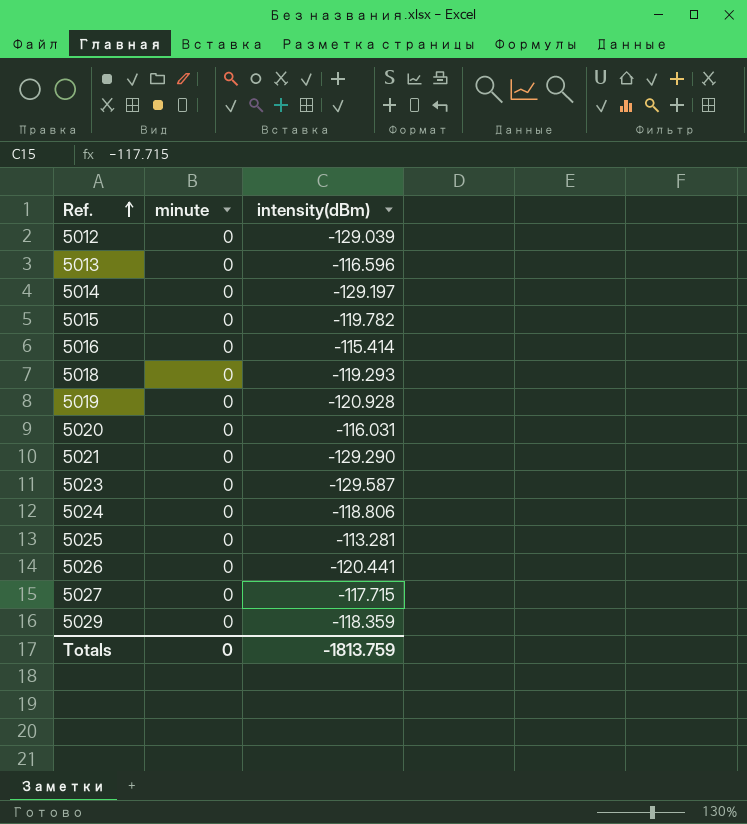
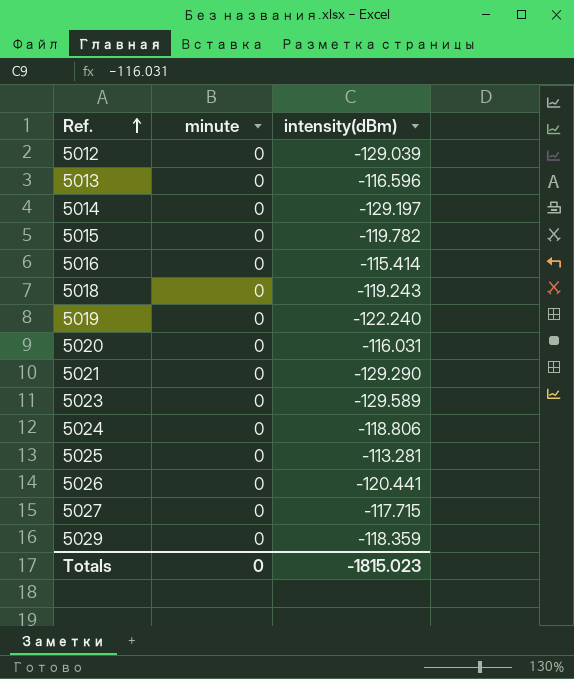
5018 | intensity(dBm): -119.293 -> -119.243
5019 | intensity(dBm): -120.928 -> -122.240
5023 | intensity(dBm): -129.587 -> -129.589
Totals | intensity(dBm): -1813.759 -> -1815.023

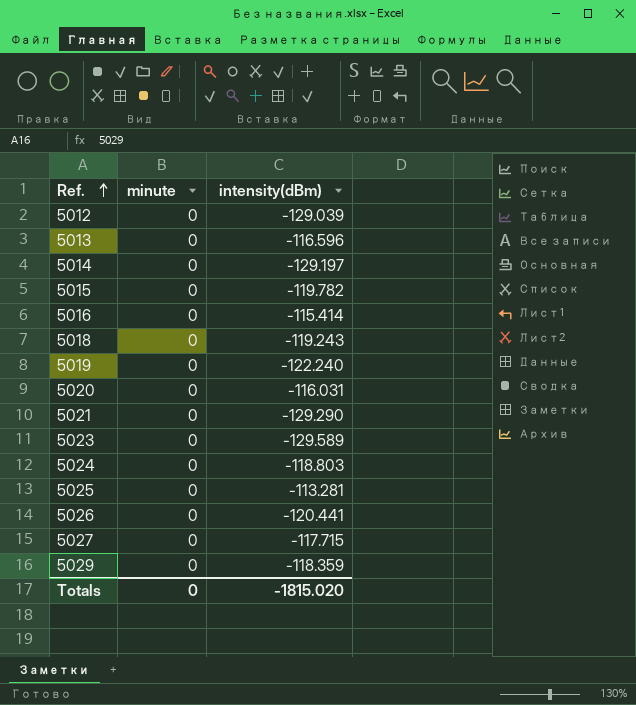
5024 | intensity(dBm): -118.806 -> -118.803
Totals | intensity(dBm): -1815.023 -> -1815.020

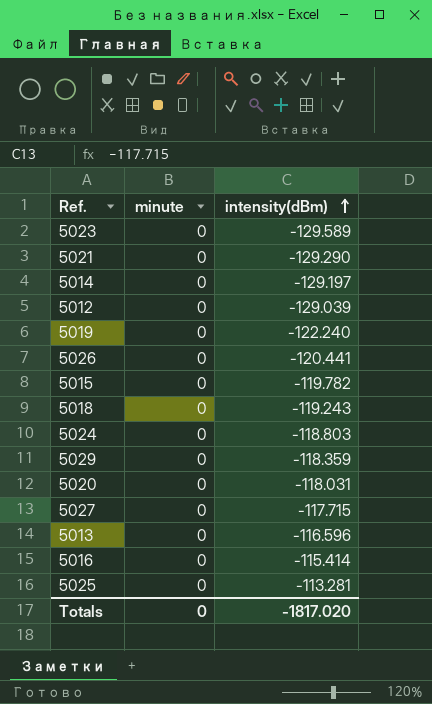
row order: Ref. ascending -> intensity(dBm) ascending
5020 | intensity(dBm): -116.031 -> -118.031
Totals | intensity(dBm): -1815.020 -> -1817.020

